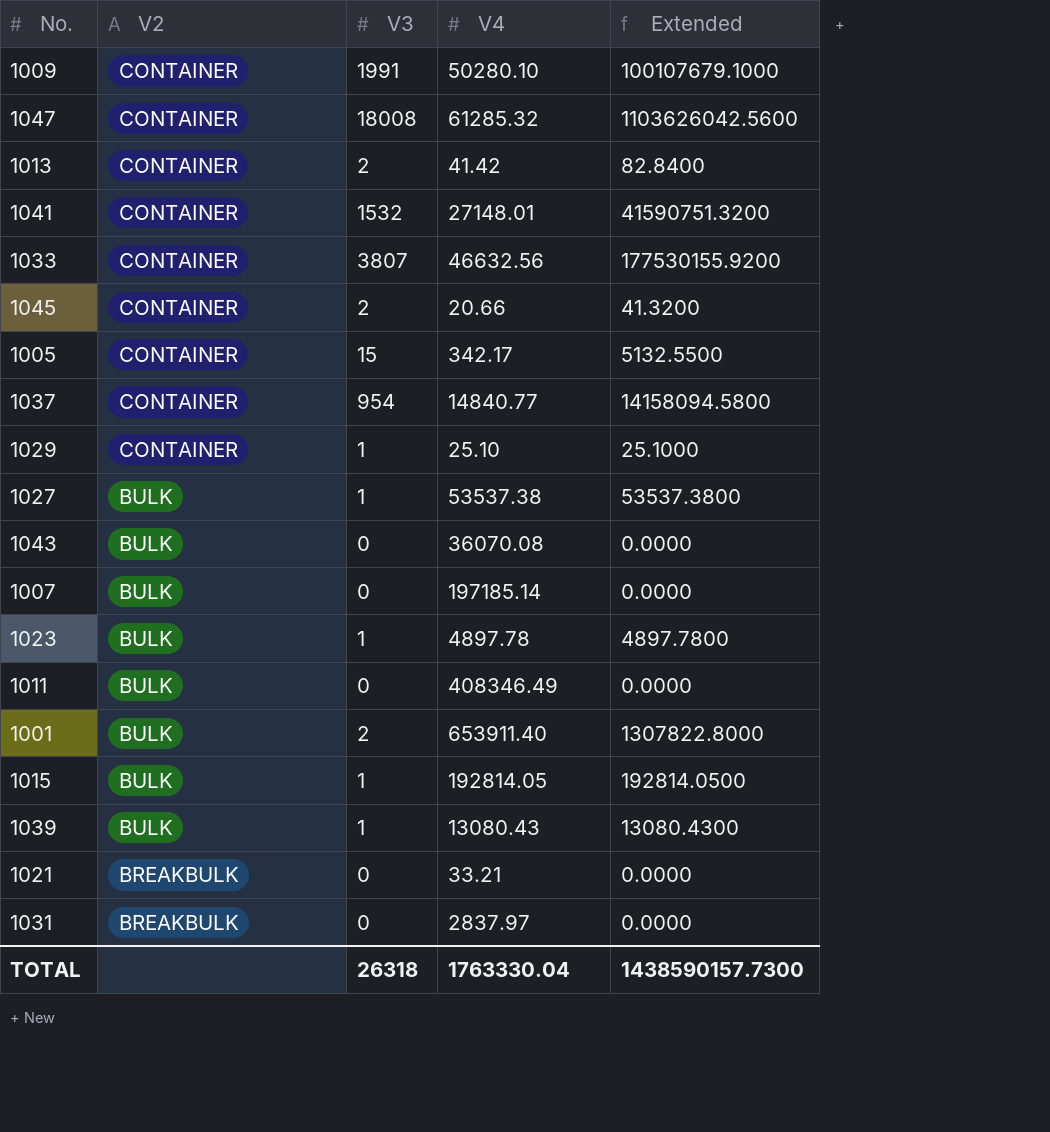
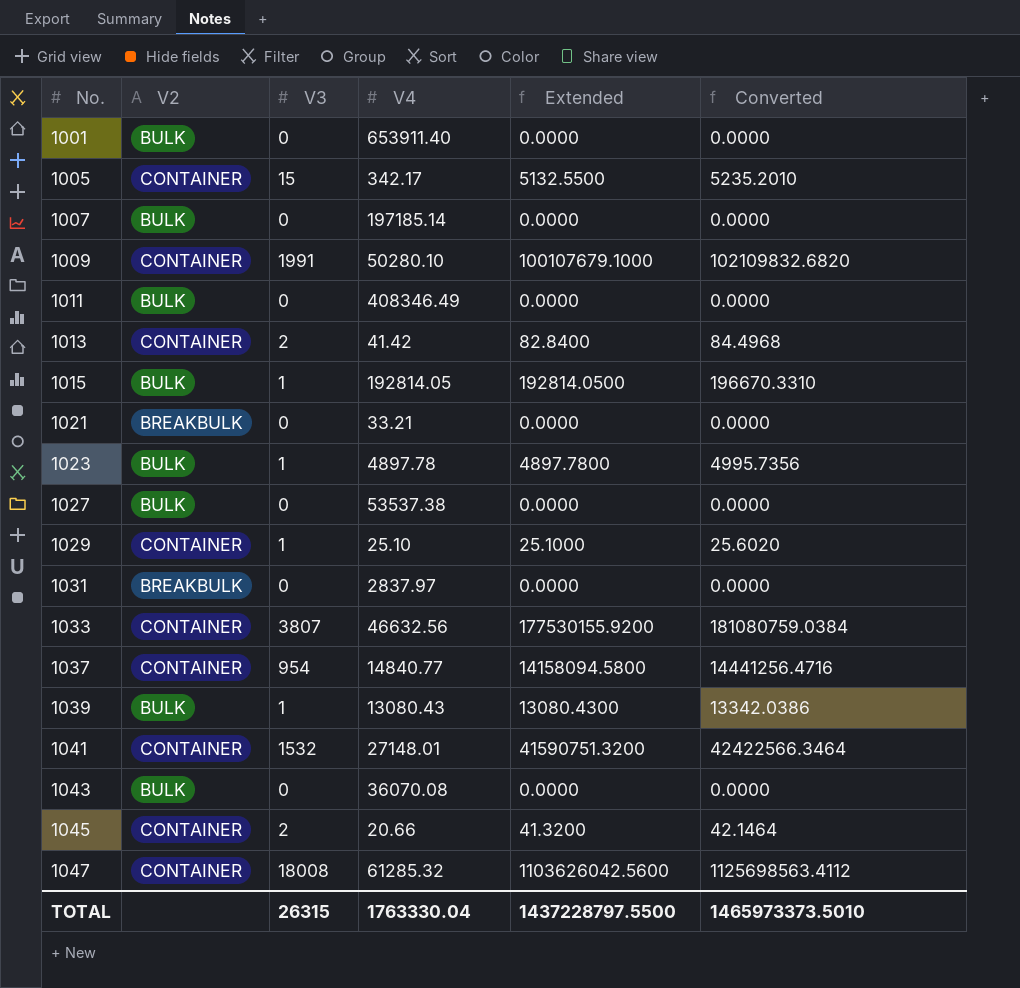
row order: V2 descending -> No. ascending
column Converted | formula: none -> [Extended] * 1.02
1001 | V3: 2 -> 0
1001 | Extended: 1307822.8000 -> 0.0000
1027 | V3: 1 -> 0
1027 | Extended: 53537.3800 -> 0.0000
TOTAL | V3: 26318 -> 26315
TOTAL | Extended: 1438590157.7300 -> 1437228797.5500

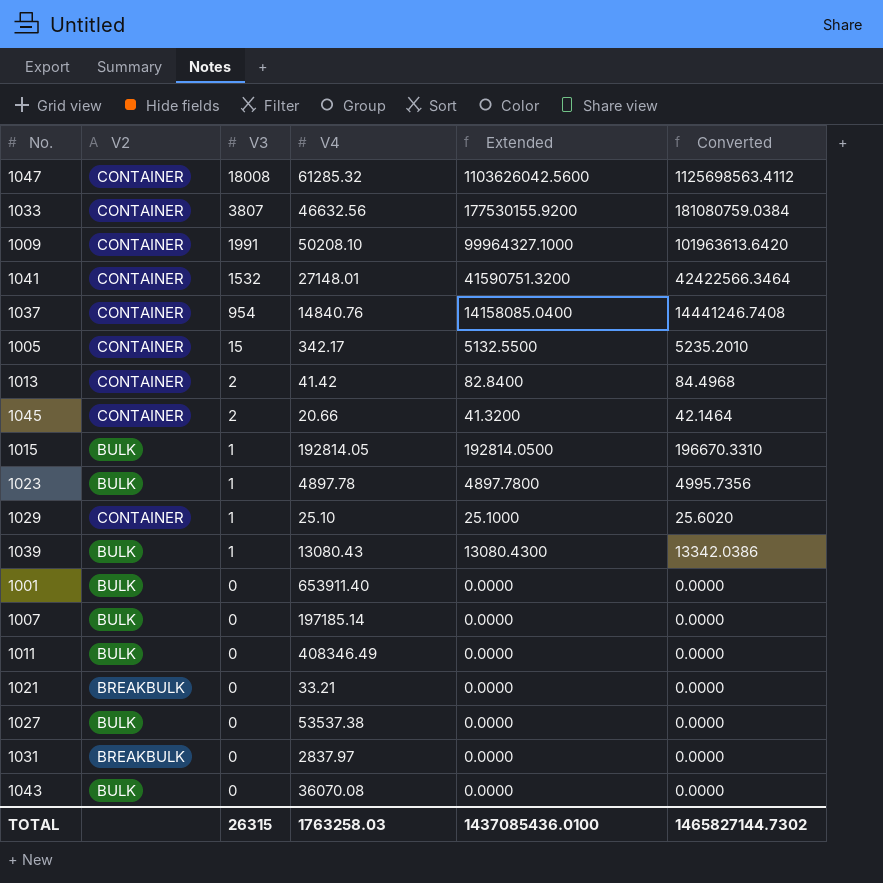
row order: No. ascending -> V3 descending
1009 | V4: 50280.10 -> 50208.10
1009 | Extended: 100107679.1000 -> 99964327.1000
1009 | Converted: 102109832.6820 -> 101963613.6420
1037 | V4: 14840.77 -> 14840.76
1037 | Extended: 14158094.5800 -> 14158085.0400
1037 | Converted: 14441256.4716 -> 14441246.7408
TOTAL | V4: 1763330.04 -> 1763258.03
TOTAL | Extended: 1437228797.5500 -> 1437085436.0100
TOTAL | Converted: 1465973373.5010 -> 1465827144.7302

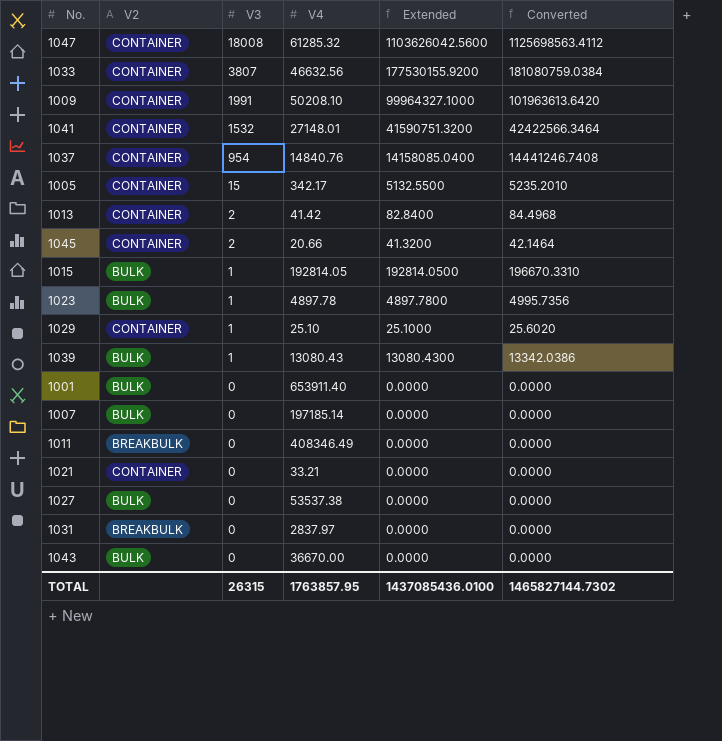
1011 | V2: BULK -> BREAKBULK
1021 | V2: BREAKBULK -> CONTAINER
1043 | V4: 36070.08 -> 36670.00
TOTAL | V4: 1763258.03 -> 1763857.95

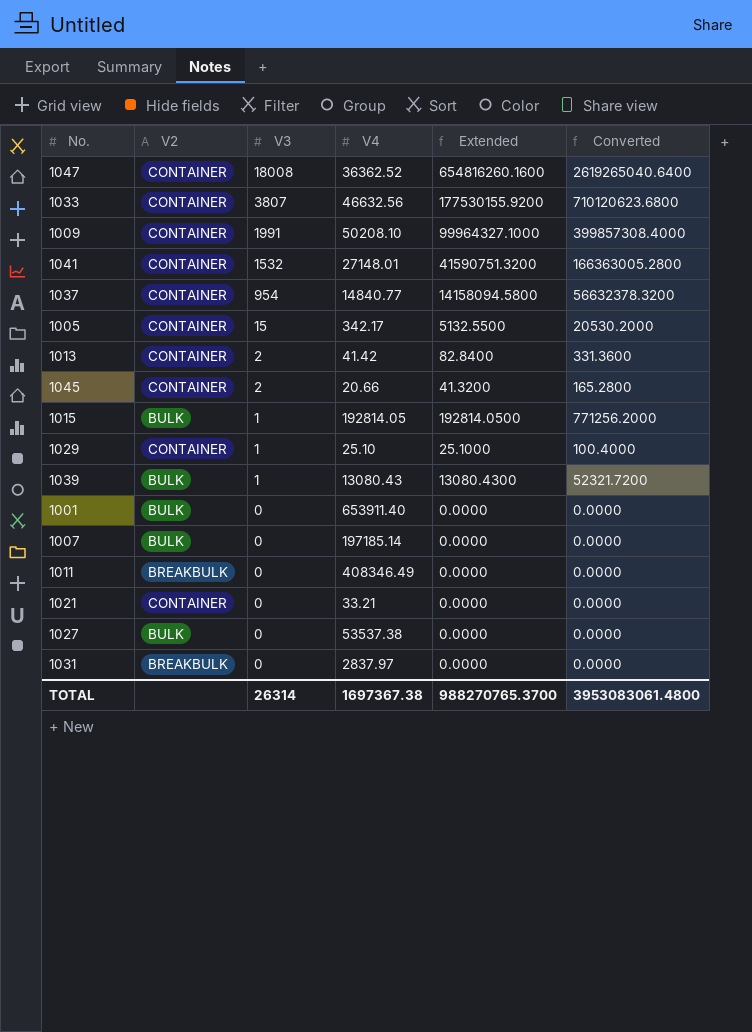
column Converted | formula: [Extended] * 1.02 -> [Extended] * 4
row 1023: BULK | 1 | 4897.78 | 4897.7800 | 4995.7356 -> none
row 1043: BULK | 0 | 36670.00 | 0.0000 | 0.0000 -> none
1047 | V4: 61285.32 -> 36362.52
1047 | Extended: 1103626042.5600 -> 654816260.1600
1037 | V4: 14840.76 -> 14840.77
1037 | Extended: 14158085.0400 -> 14158094.5800
TOTAL | V3: 26315 -> 26314
TOTAL | V4: 1763857.95 -> 1697367.38
TOTAL | Extended: 1437085436.0100 -> 988270765.3700
TOTAL | Converted: 1465827144.7302 -> 3953083061.4800

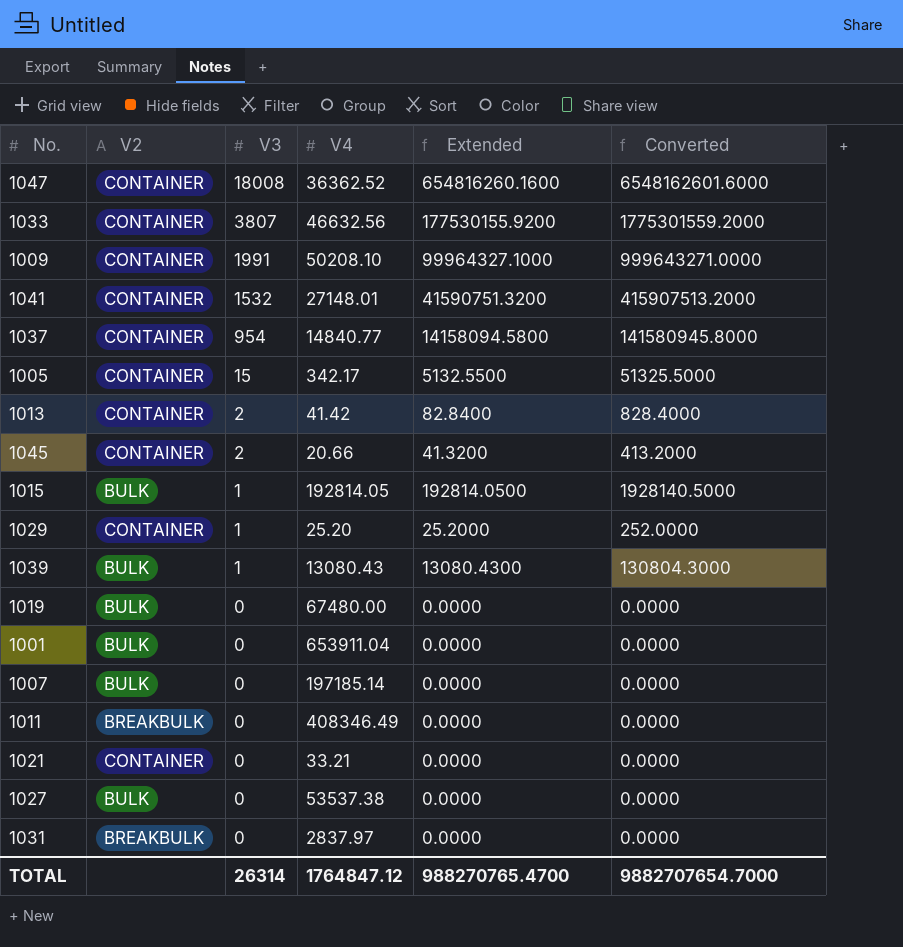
column Converted | formula: [Extended] * 4 -> [Extended] * 10
1029 | V4: 25.10 -> 25.20
1029 | Extended: 25.1000 -> 25.2000
row 1019: none -> BULK | 0 | 67480.00 | 0.0000 | 0.0000
1001 | V4: 653911.40 -> 653911.04
TOTAL | V4: 1697367.38 -> 1764847.12
TOTAL | Extended: 988270765.3700 -> 988270765.4700
TOTAL | Converted: 3953083061.4800 -> 9882707654.7000

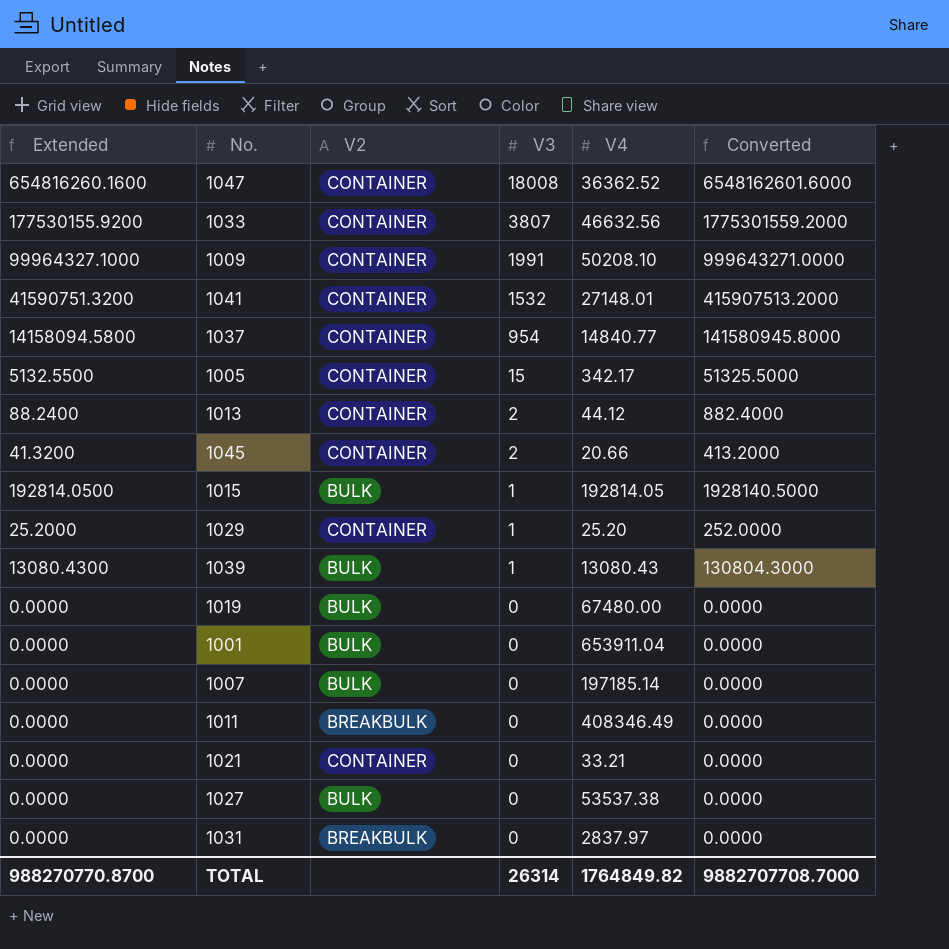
column Extended | position: 5 -> 1
1013 | Extended: 82.8400 -> 88.2400
1013 | V4: 41.42 -> 44.12
1013 | Converted: 828.4000 -> 882.4000
TOTAL | Extended: 988270765.4700 -> 988270770.8700
TOTAL | V4: 1764847.12 -> 1764849.82
TOTAL | Converted: 9882707654.7000 -> 9882707708.7000

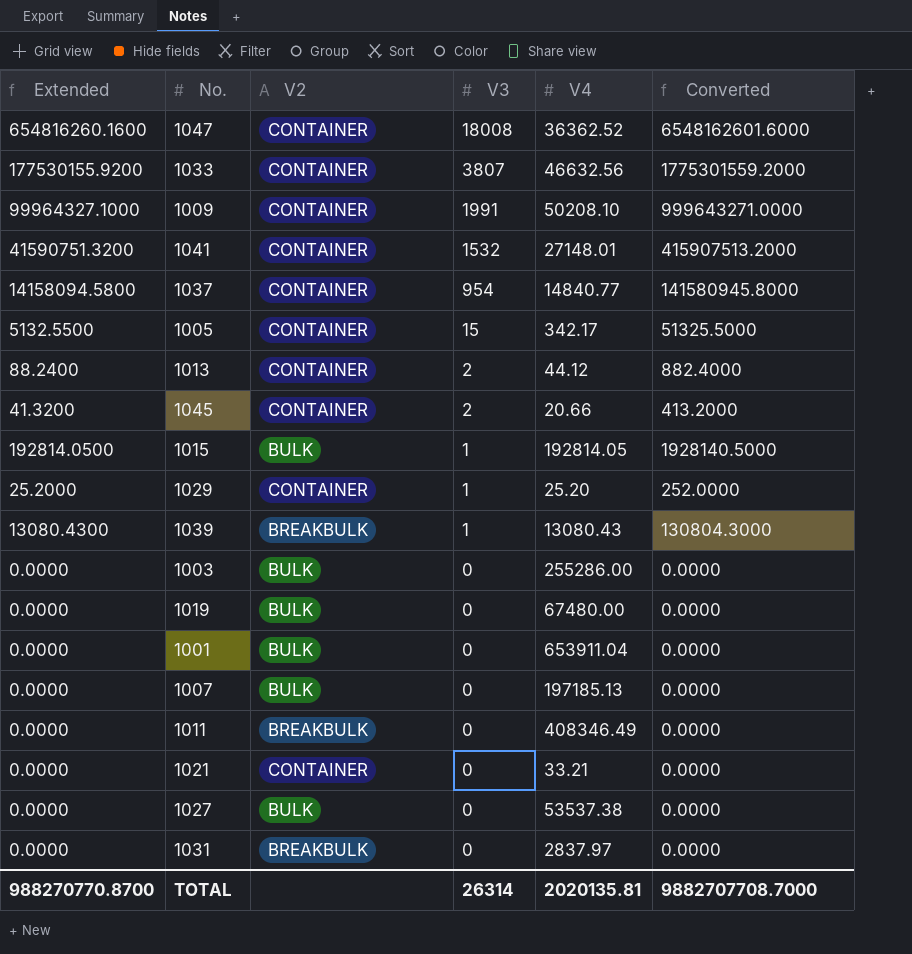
1039 | V2: BULK -> BREAKBULK
row 1003: none -> 0.0000 | BULK | 0 | 255286.00 | 0.0000
1007 | V4: 197185.14 -> 197185.13
TOTAL | V4: 1764849.82 -> 2020135.81

